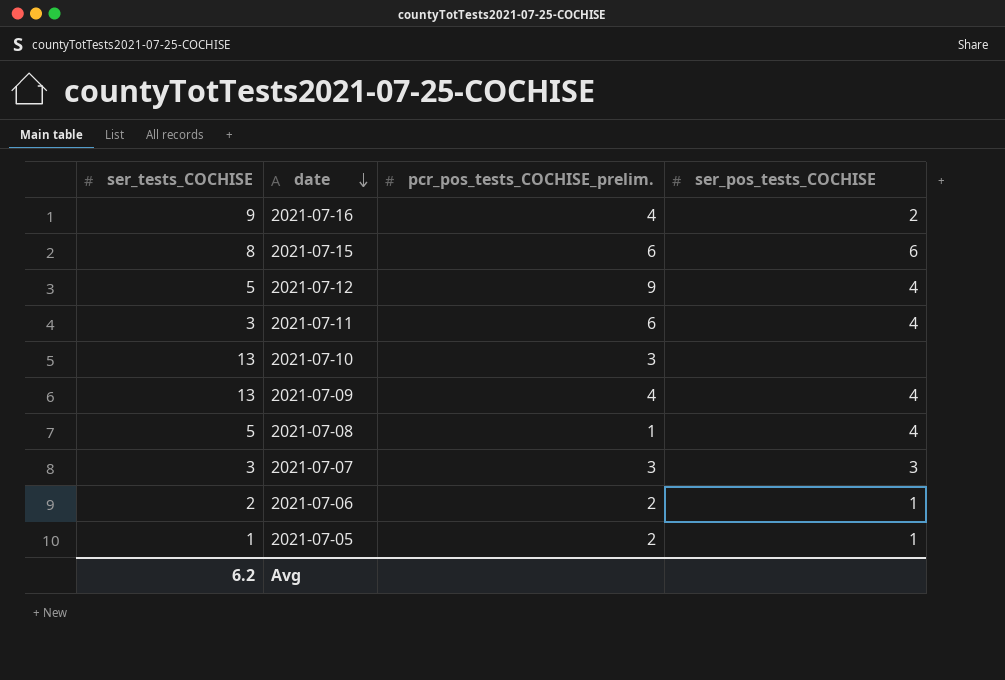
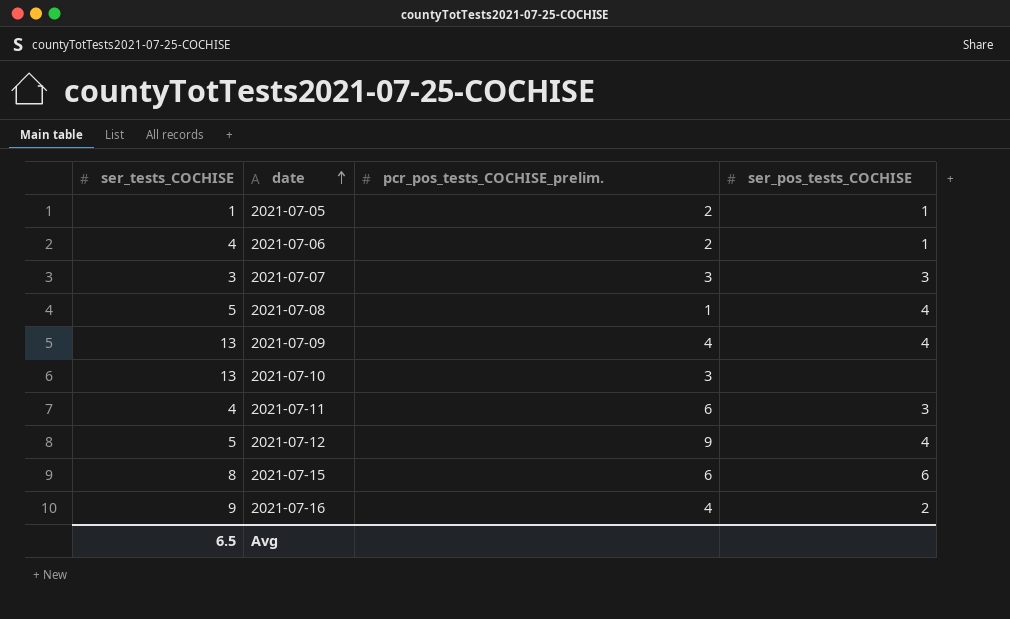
row order: date descending -> date ascending
2021-07-06 | ser_tests_COCHISE: 2 -> 4
2021-07-11 | ser_tests_COCHISE: 3 -> 4
2021-07-11 | ser_pos_tests_COCHISE: 4 -> 3
Avg | ser_tests_COCHISE: 6.2 -> 6.5

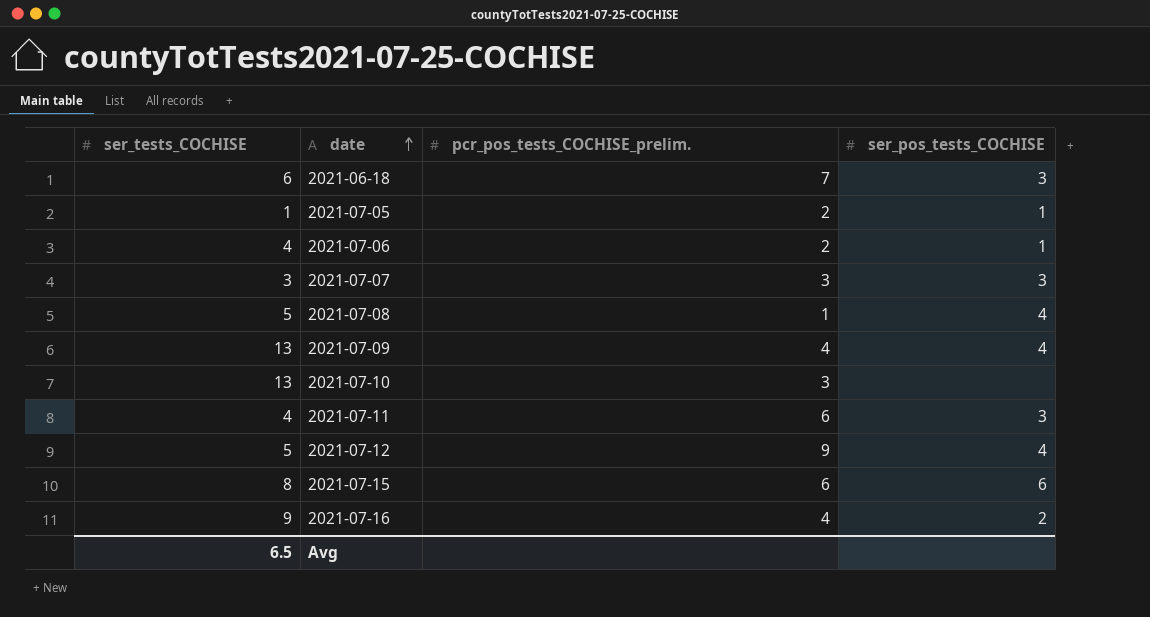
row 2021-06-18: none -> 6 | 7 | 3

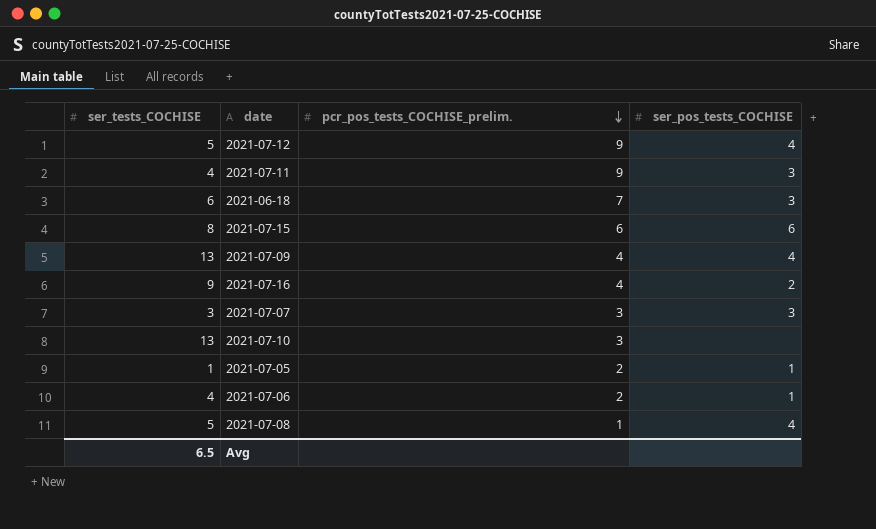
row order: date ascending -> pcr_pos_tests_COCHISE_prelim. descending
2021-07-11 | pcr_pos_tests_COCHISE_prelim.: 6 -> 9

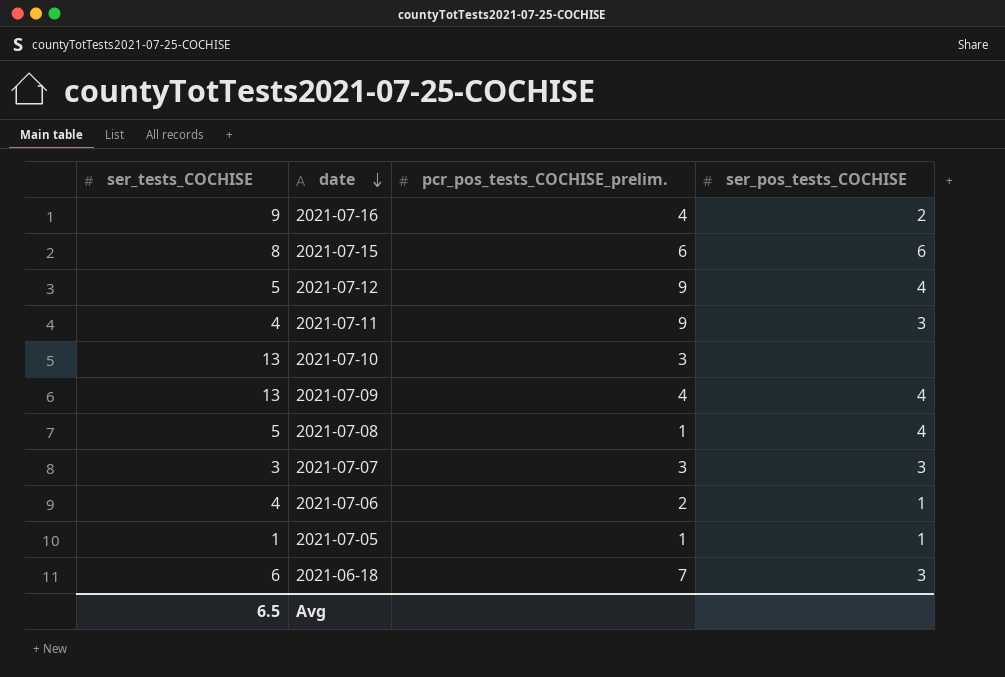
row order: pcr_pos_tests_COCHISE_prelim. descending -> date descending
2021-07-05 | pcr_pos_tests_COCHISE_prelim.: 2 -> 1

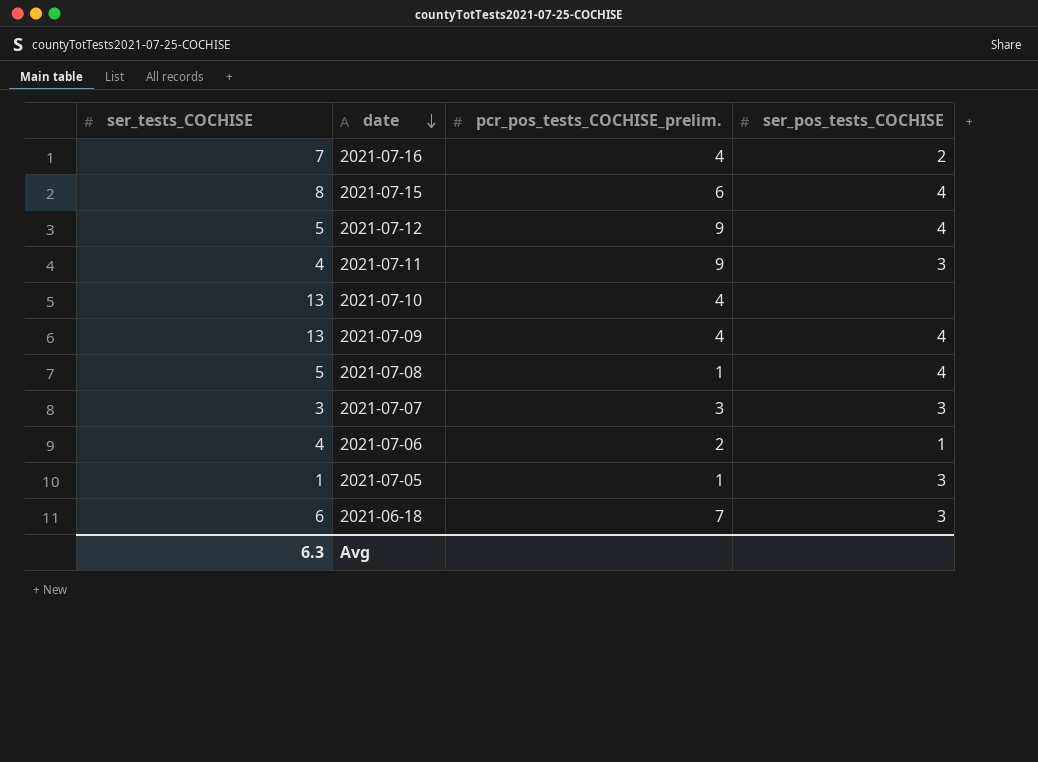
2021-07-16 | ser_tests_COCHISE: 9 -> 7
2021-07-15 | ser_pos_tests_COCHISE: 6 -> 4
2021-07-10 | pcr_pos_tests_COCHISE_prelim.: 3 -> 4
2021-07-05 | ser_pos_tests_COCHISE: 1 -> 3
Avg | ser_tests_COCHISE: 6.5 -> 6.3

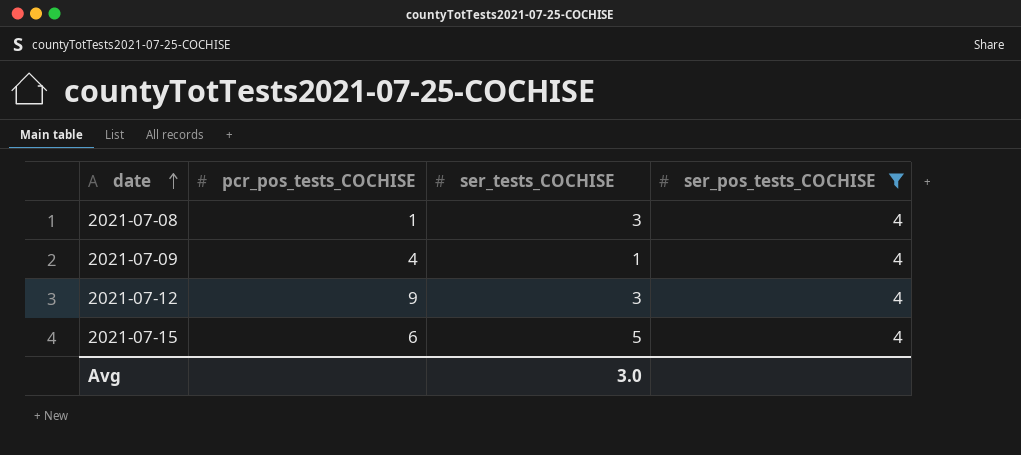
filter: none -> ser_pos_tests_COCHISE = 4
row order: date descending -> date ascending
column name: pcr_pos_tests_COCHISE_prelim. -> pcr_pos_tests_COCHISE
column ser_tests_COCHISE | position: 1 -> 3
2021-07-08 | ser_tests_COCHISE: 5 -> 3
2021-07-09 | ser_tests_COCHISE: 13 -> 1
2021-07-12 | ser_tests_COCHISE: 5 -> 3
2021-07-15 | ser_tests_COCHISE: 8 -> 5
Avg | ser_tests_COCHISE: 6.3 -> 3.0

